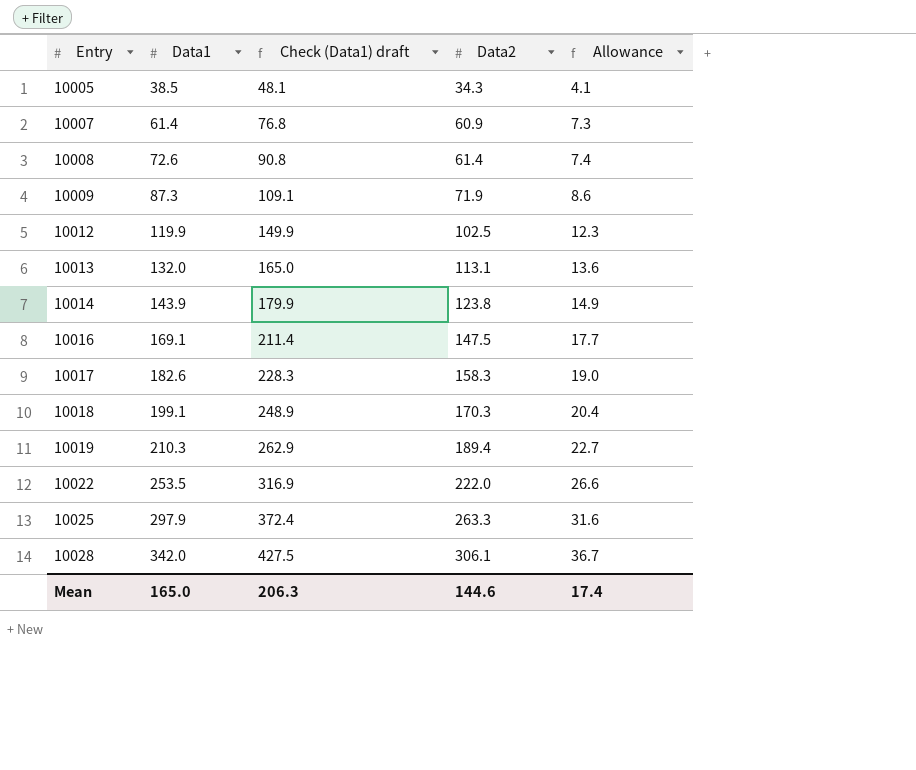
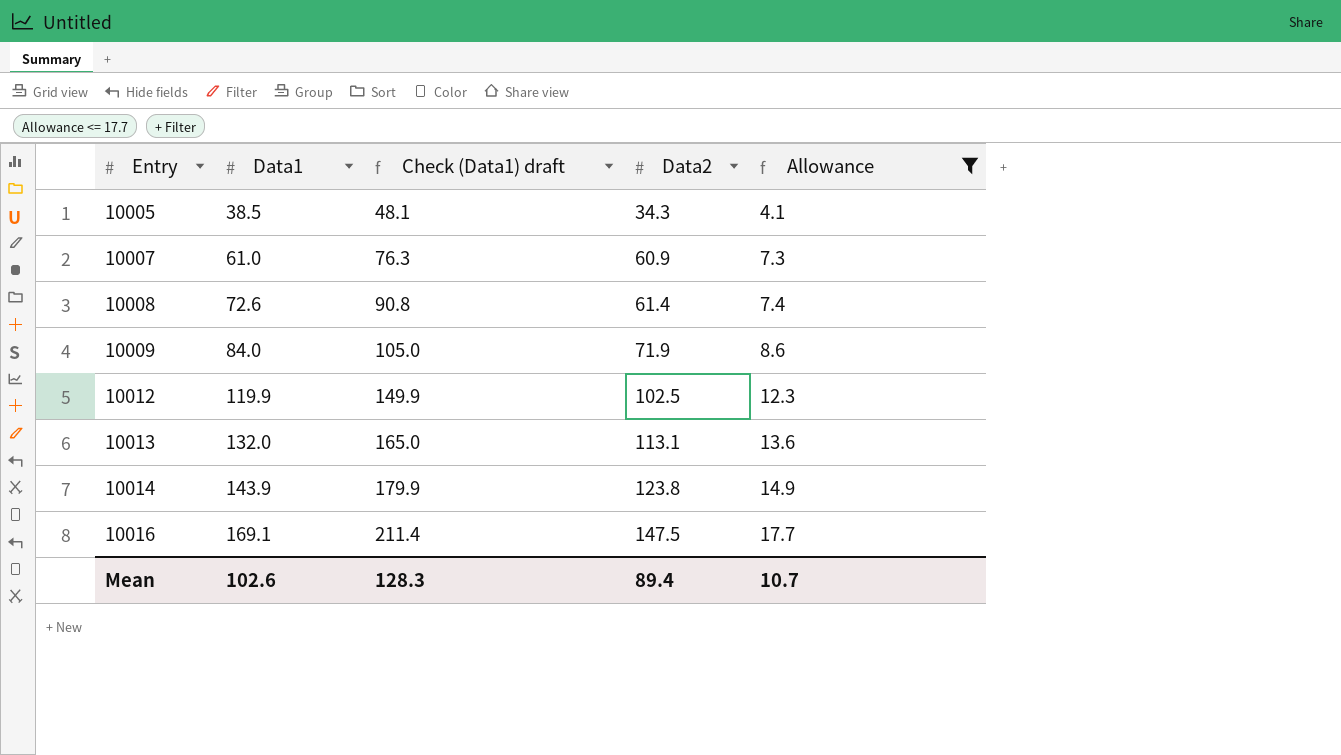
filter: none -> Allowance <= 17.7
10007 | Data1: 61.4 -> 61.0
10007 | Check (Data1) draft: 76.8 -> 76.3
10009 | Data1: 87.3 -> 84.0
10009 | Check (Data1) draft: 109.1 -> 105.0
Mean | Data1: 165.0 -> 102.6
Mean | Check (Data1) draft: 206.3 -> 128.3
Mean | Data2: 144.6 -> 89.4
Mean | Allowance: 17.4 -> 10.7

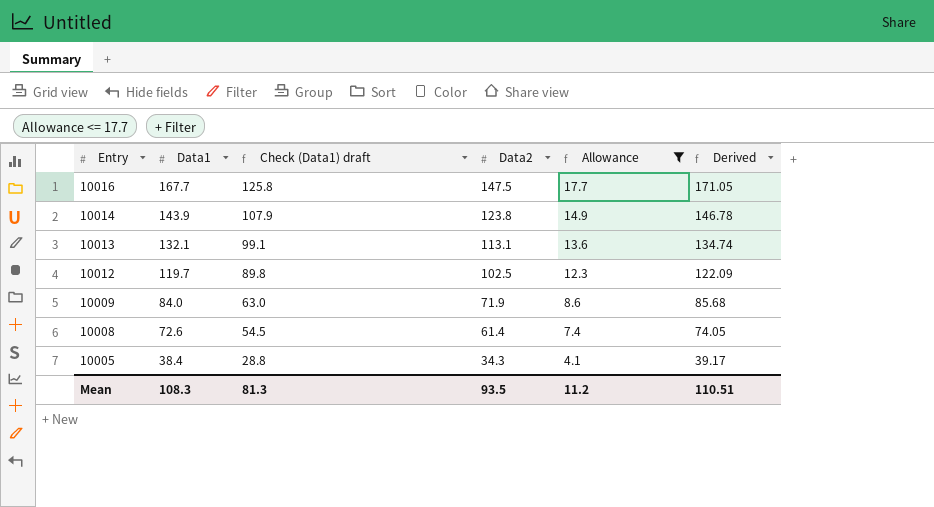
row order: Entry ascending -> Entry descending
column Check (Data1) draft | formula: [Data1] * 1.25 -> [Data1] * 0.75
column Derived | formula: none -> [Data1] * 1.02
row 10007: 61.0 | 76.3 | 60.9 | 7.3 -> none
10016 | Data1: 169.1 -> 167.7
10013 | Data1: 132.0 -> 132.1
10012 | Data1: 119.9 -> 119.7
10005 | Data1: 38.5 -> 38.4
Mean | Data1: 102.6 -> 108.3
Mean | Check (Data1) draft: 128.3 -> 81.3
Mean | Data2: 89.4 -> 93.5
Mean | Allowance: 10.7 -> 11.2

